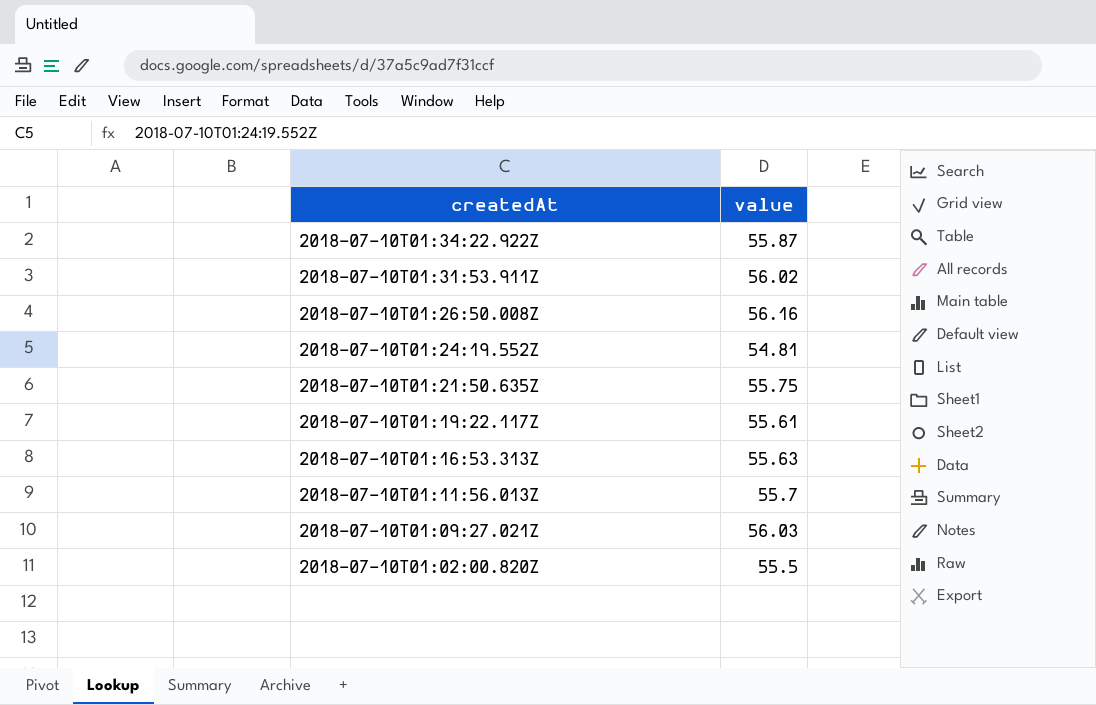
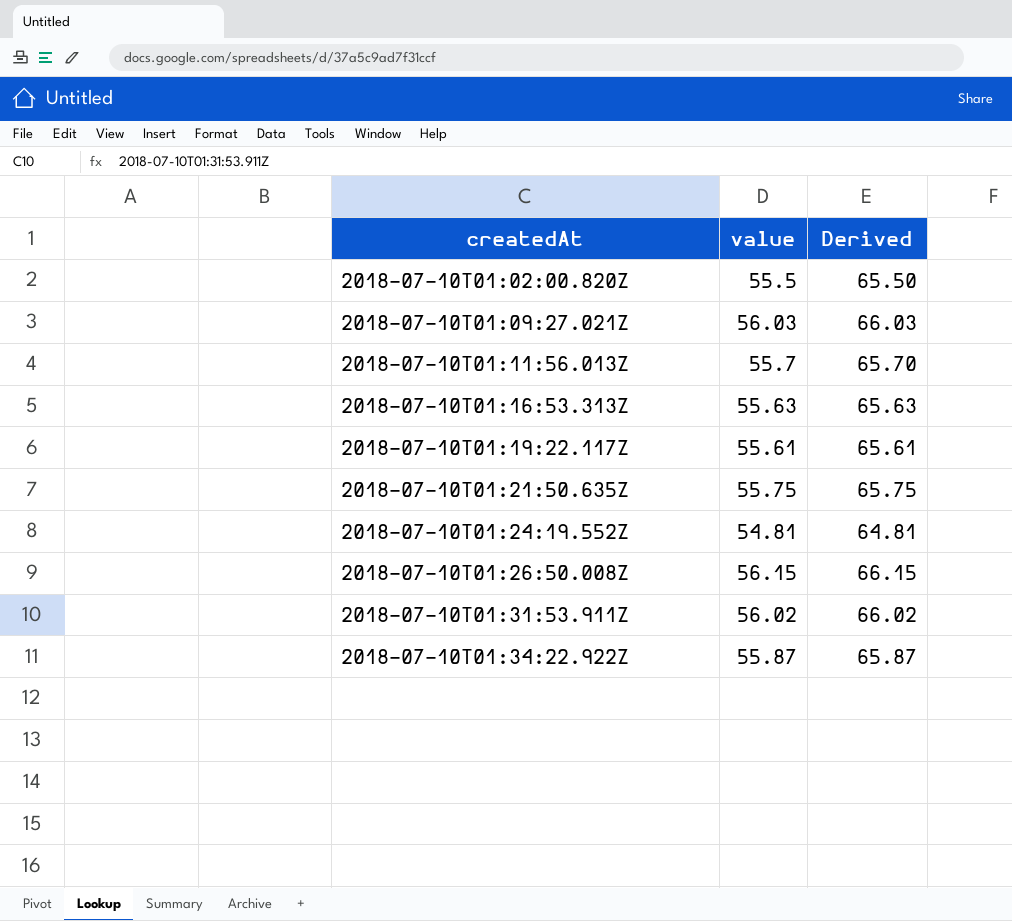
row order: createdAt descending -> createdAt ascending
column Derived | formula: none -> [value] + 10
2018-07-10T01:26:50.008Z | value: 56.16 -> 56.15

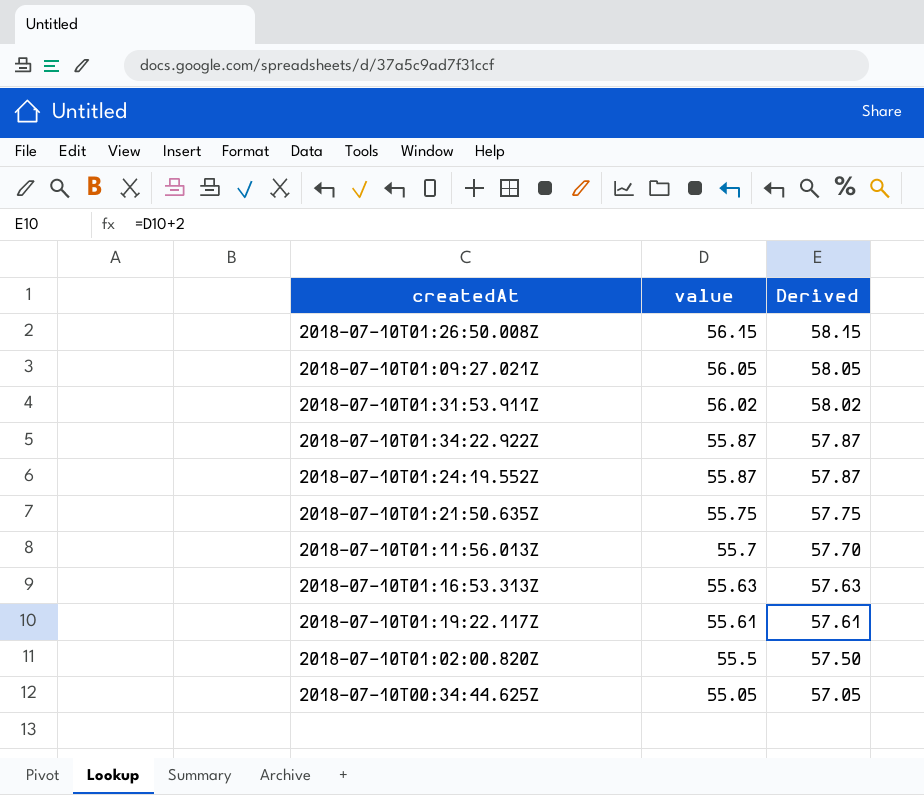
row order: createdAt ascending -> value descending
column Derived | formula: [value] + 10 -> [value] + 2
2018-07-10T01:09:27.021Z | value: 56.03 -> 56.05
2018-07-10T01:24:19.552Z | value: 54.81 -> 55.87
row 2018-07-10T00:34:44.625Z: none -> 55.05 | 57.05

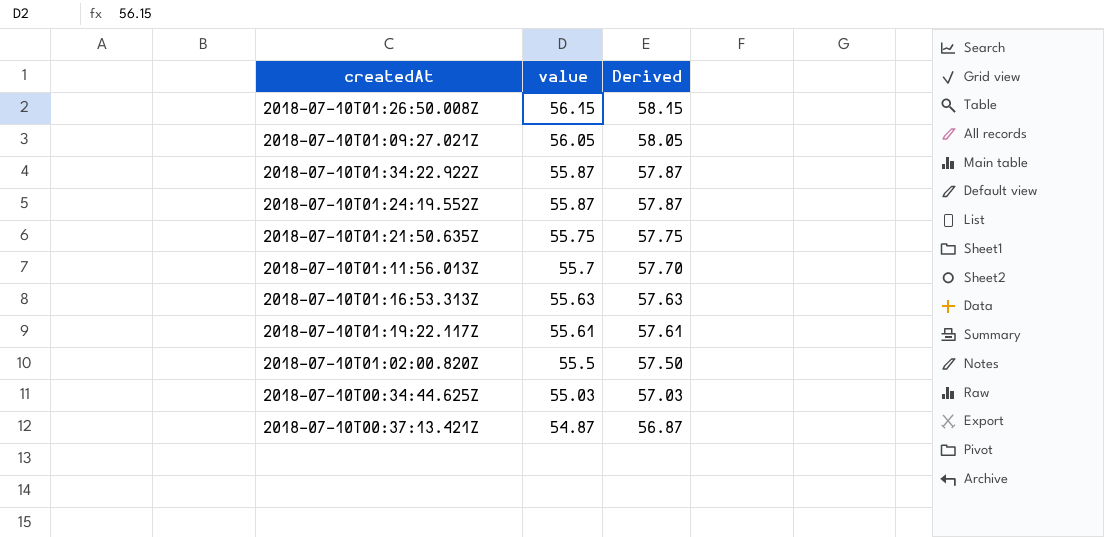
row 2018-07-10T01:31:53.911Z: 56.02 | 58.02 -> none
2018-07-10T00:34:44.625Z | value: 55.05 -> 55.03
2018-07-10T00:34:44.625Z | Derived: 57.05 -> 57.03
row 2018-07-10T00:37:13.421Z: none -> 54.87 | 56.87

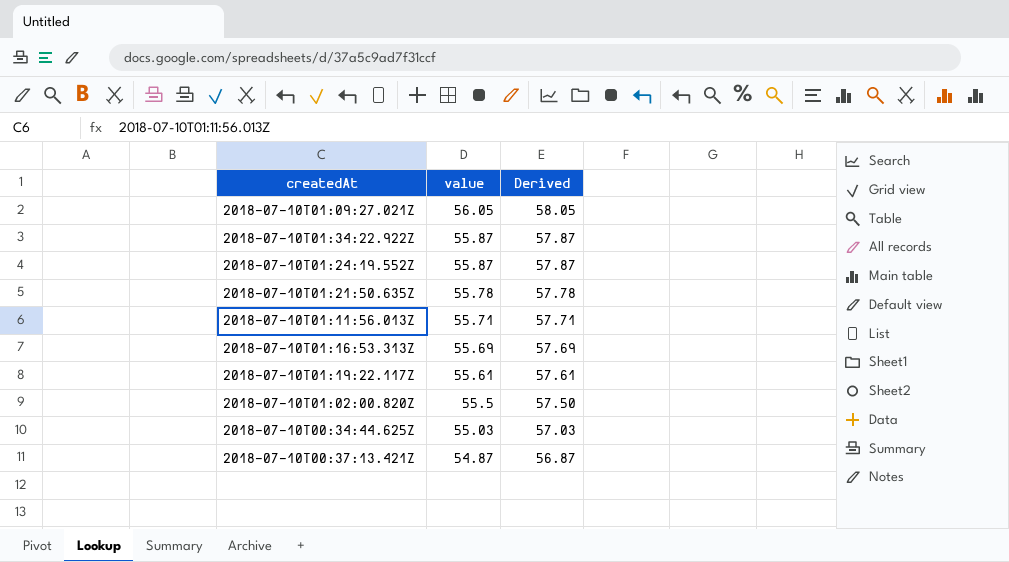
row 2018-07-10T01:26:50.008Z: 56.15 | 58.15 -> none
2018-07-10T01:21:50.635Z | value: 55.75 -> 55.78
2018-07-10T01:21:50.635Z | Derived: 57.75 -> 57.78
2018-07-10T01:11:56.013Z | value: 55.7 -> 55.71
2018-07-10T01:11:56.013Z | Derived: 57.70 -> 57.71
2018-07-10T01:16:53.313Z | value: 55.63 -> 55.69
2018-07-10T01:16:53.313Z | Derived: 57.63 -> 57.69

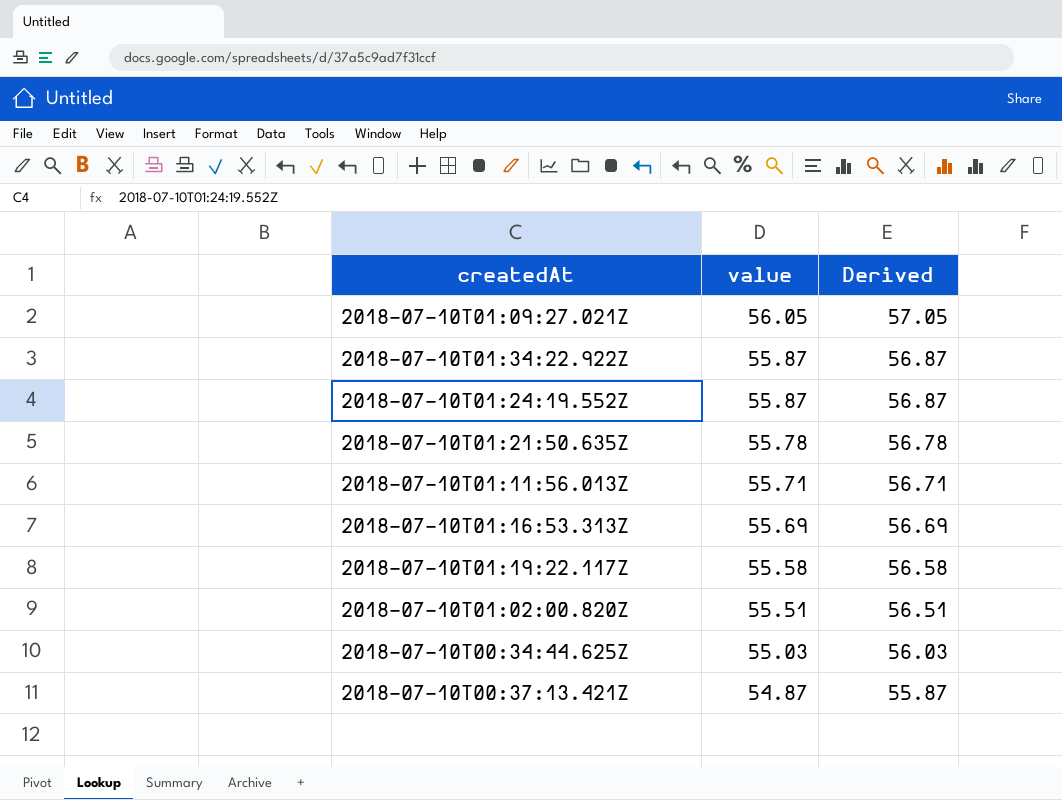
column Derived | formula: [value] + 2 -> [value] + 1
2018-07-10T01:19:22.117Z | value: 55.61 -> 55.58
2018-07-10T01:02:00.820Z | value: 55.5 -> 55.51

